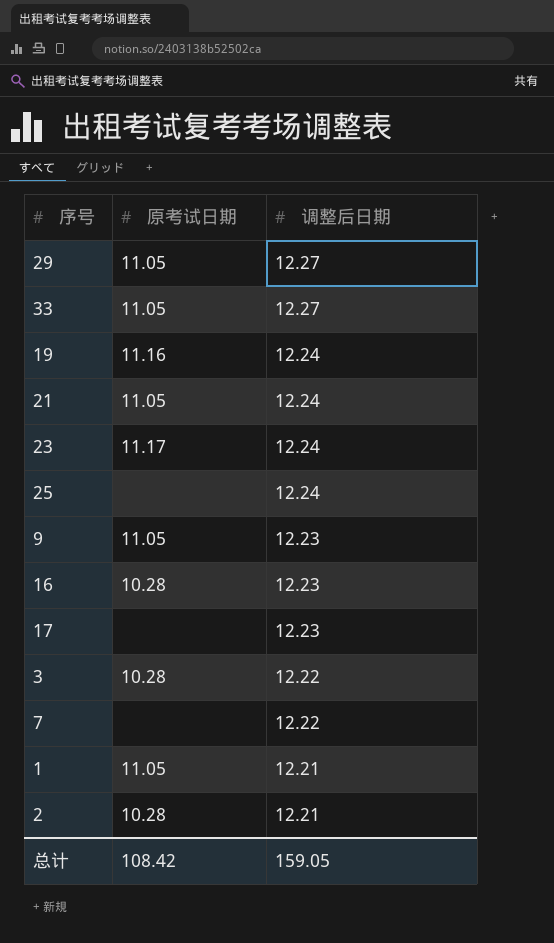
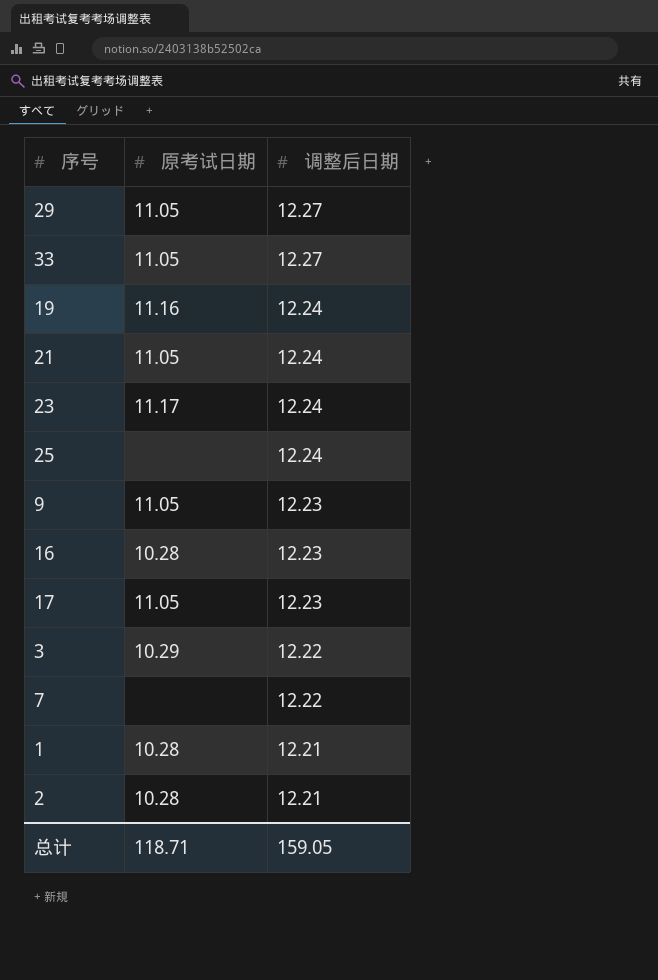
17 | 原考试日期: none -> 11.05
3 | 原考试日期: 10.28 -> 10.29
1 | 原考试日期: 11.05 -> 10.28
总计 | 原考试日期: 108.42 -> 118.71

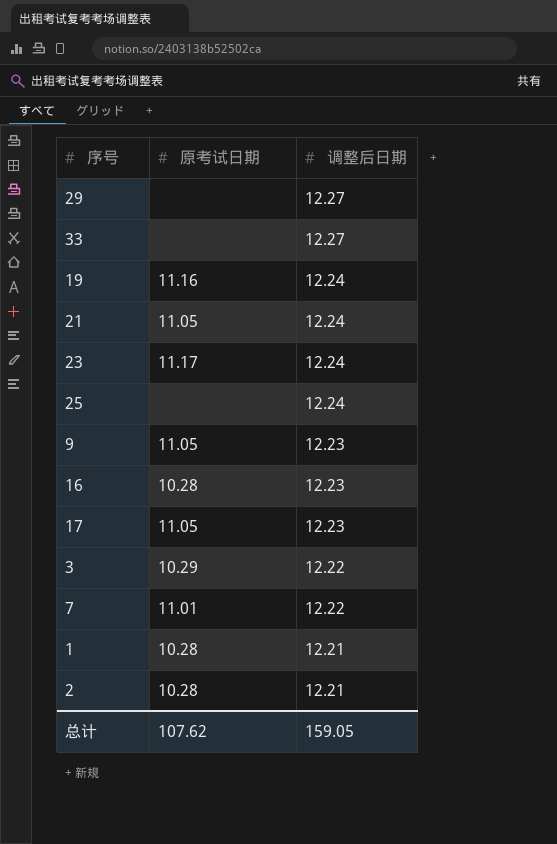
29 | 原考试日期: 11.05 -> none
33 | 原考试日期: 11.05 -> none
7 | 原考试日期: none -> 11.01
总计 | 原考试日期: 118.71 -> 107.62

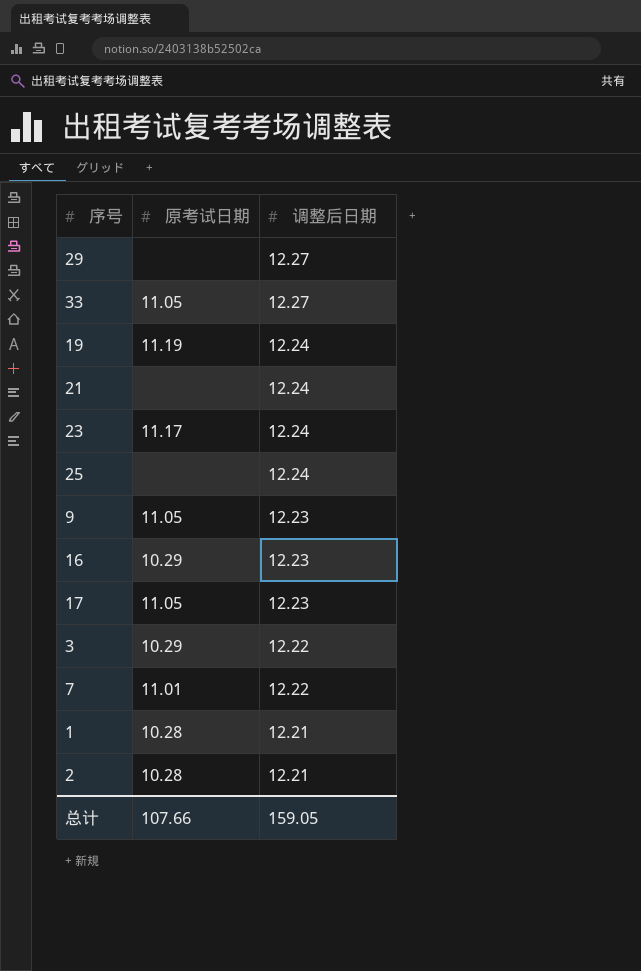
33 | 原考试日期: none -> 11.05
19 | 原考试日期: 11.16 -> 11.19
21 | 原考试日期: 11.05 -> none
16 | 原考试日期: 10.28 -> 10.29
总计 | 原考试日期: 107.62 -> 107.66

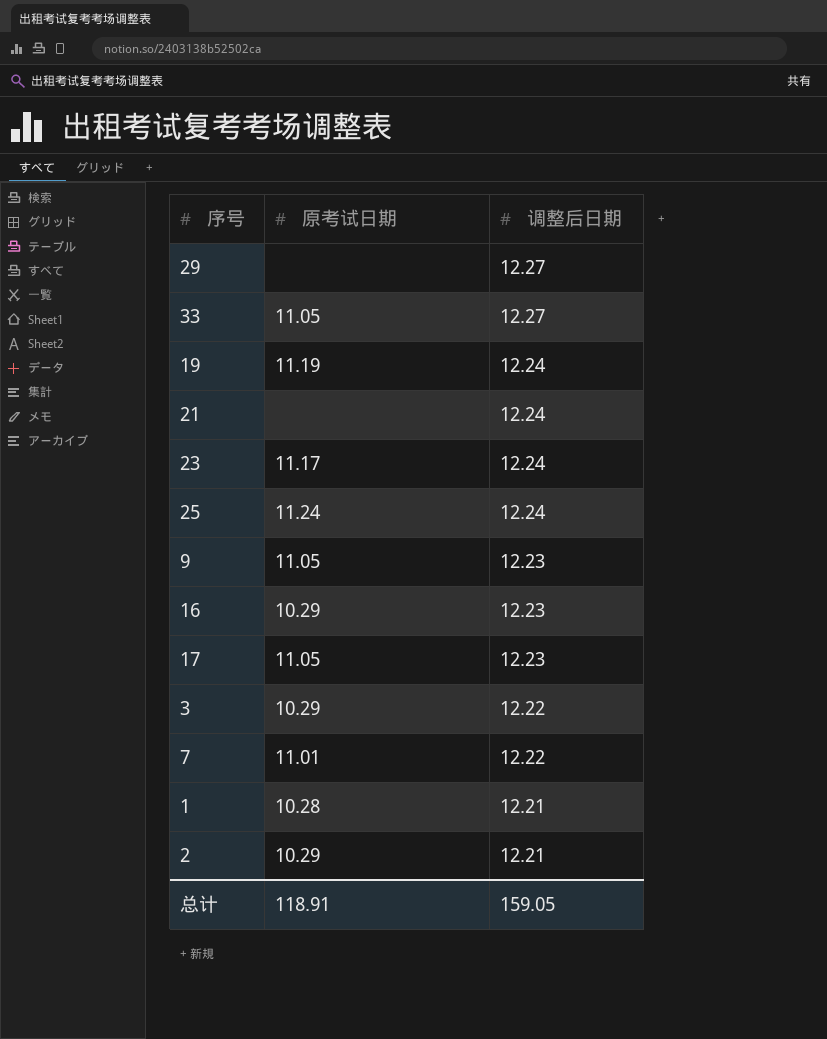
25 | 原考试日期: none -> 11.24
2 | 原考试日期: 10.28 -> 10.29
总计 | 原考试日期: 107.66 -> 118.91

